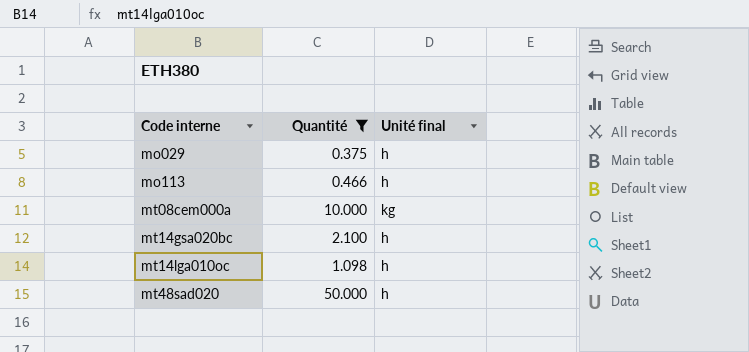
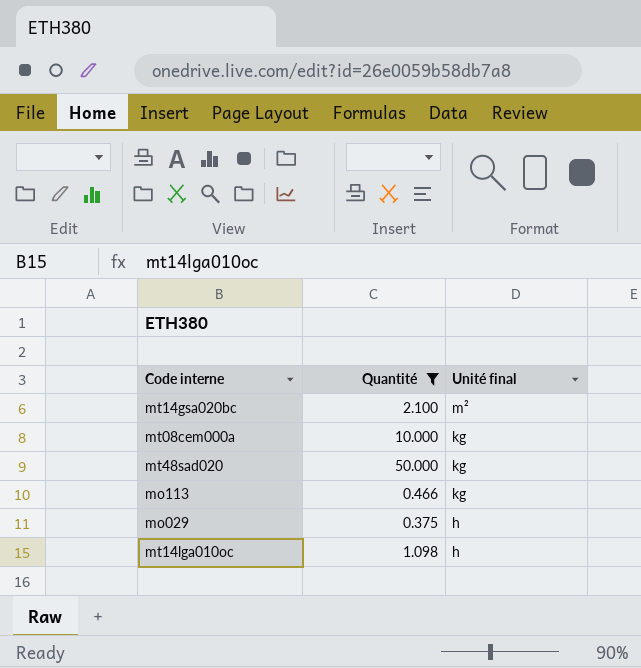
row order: Code interne ascending -> Unité final descending
mt14gsa020bc | Unité final: h -> m²
mt48sad020 | Unité final: h -> kg
mo113 | Unité final: h -> kg

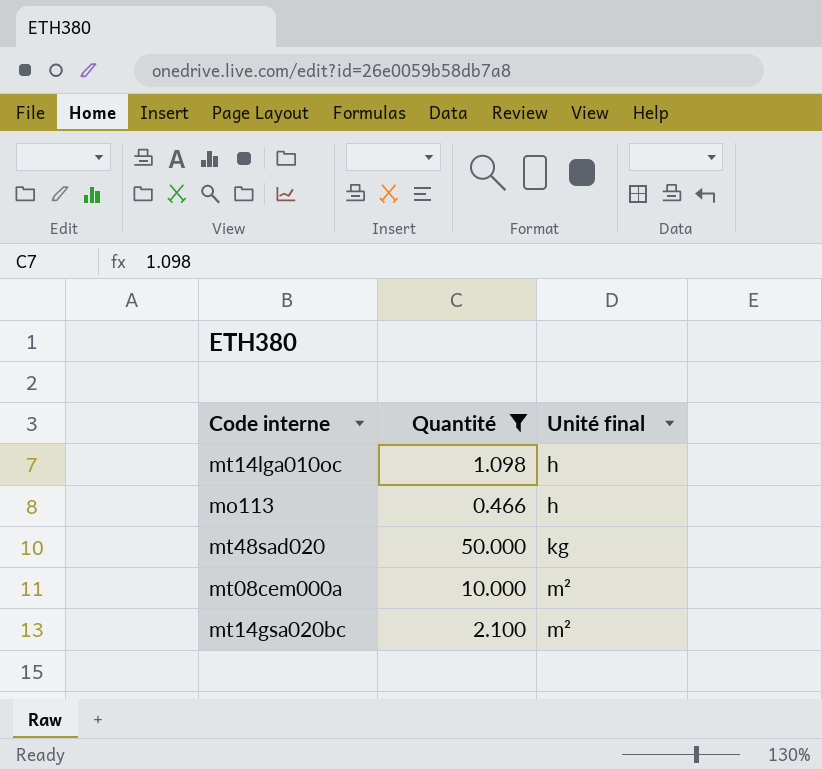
row order: Unité final descending -> Unité final ascending
row mo029: 0.375 | h -> none
mo113 | Unité final: kg -> h
mt08cem000a | Unité final: kg -> m²

